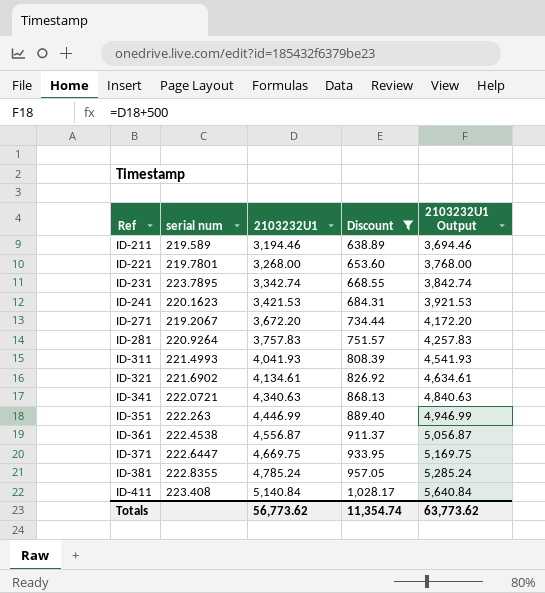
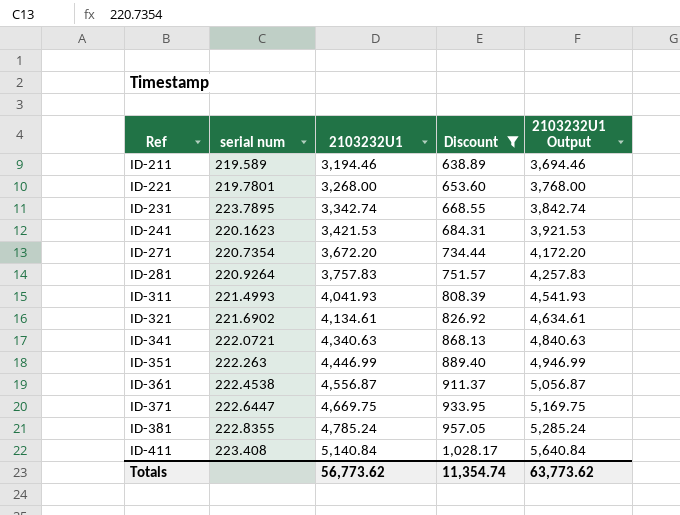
ID-271 | serial num: 219.2067 -> 220.7354

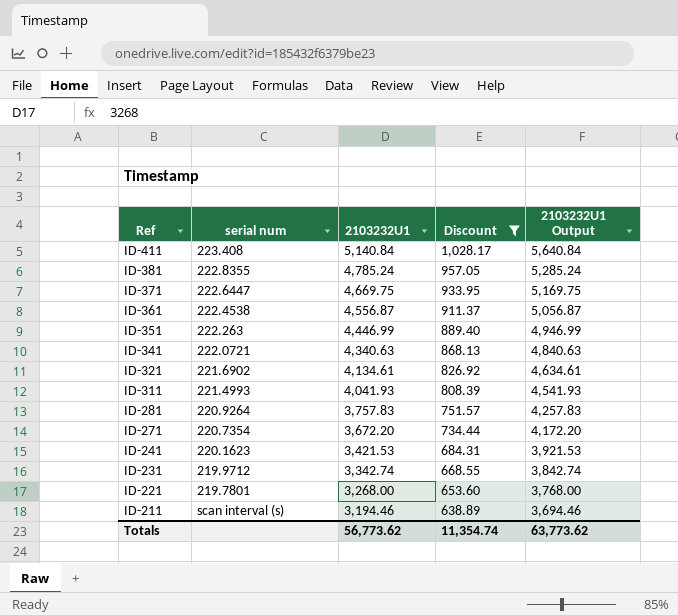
row order: Ref ascending -> Ref descending
ID-231 | serial num: 223.7895 -> 219.9712
ID-211 | serial num: 219.589 -> scan interval (s)

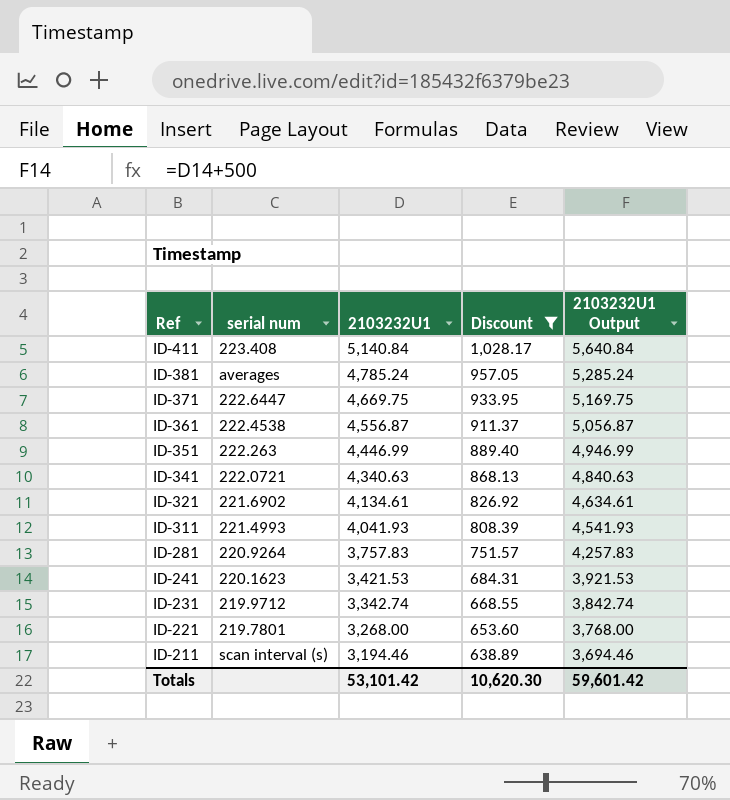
row ID-271: 220.7354 | 3,672.20 | 734.44 | 4,172.20 -> none
ID-381 | serial num: 222.8355 -> averages
Totals | 2103232U1: 56,773.62 -> 53,101.42
Totals | Discount: 11,354.74 -> 10,620.30
Totals | 2103232U1 Output: 63,773.62 -> 59,601.42

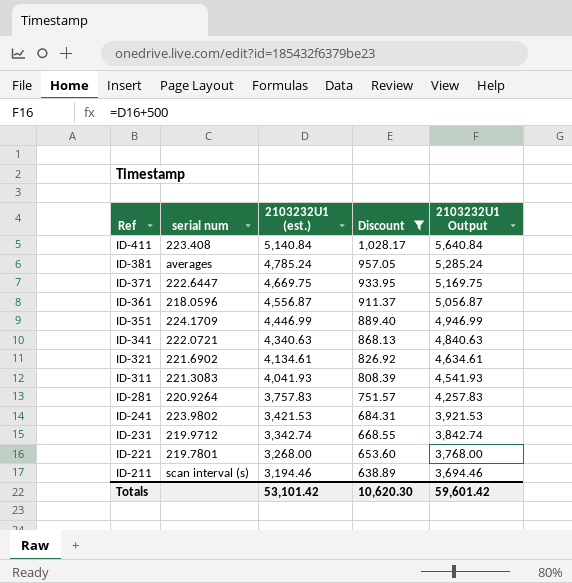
column name: 2103232U1 -> 2103232U1 (est.)
ID-361 | serial num: 222.4538 -> 218.0596
ID-351 | serial num: 222.263 -> 224.1709
ID-311 | serial num: 221.4993 -> 221.3083
ID-241 | serial num: 220.1623 -> 223.9802

